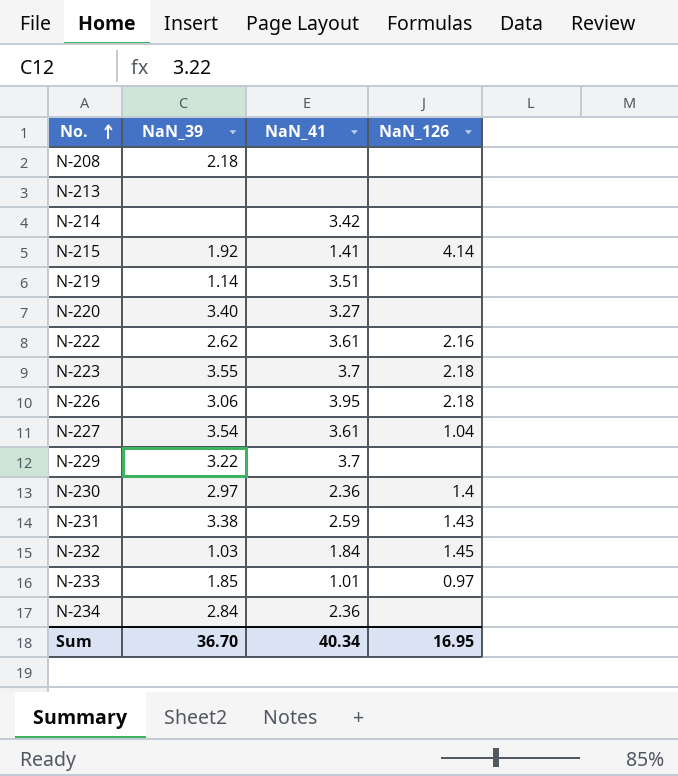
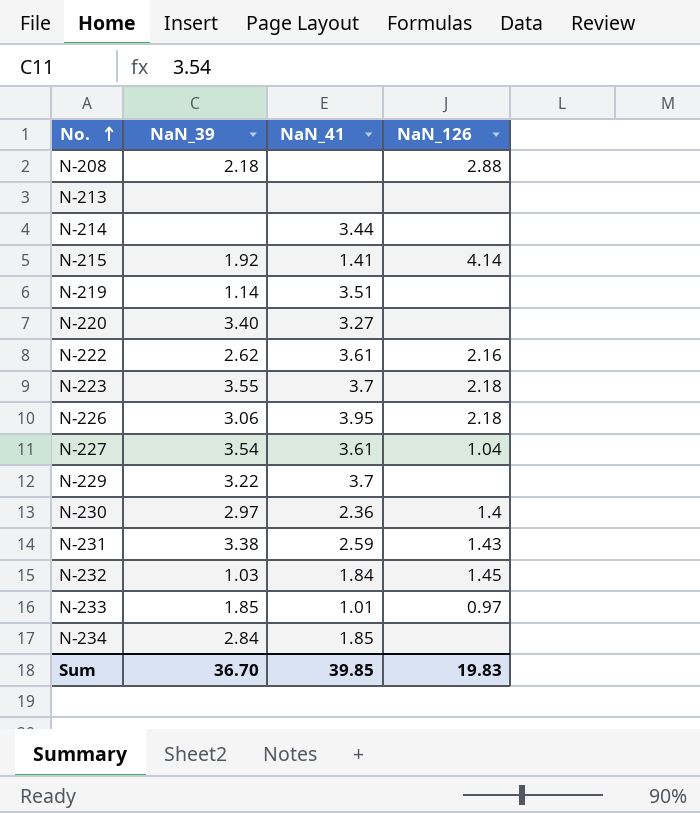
N-208 | NaN_126: none -> 2.88
N-214 | NaN_41: 3.42 -> 3.44
N-234 | NaN_41: 2.36 -> 1.85
Sum | NaN_41: 40.34 -> 39.85
Sum | NaN_126: 16.95 -> 19.83

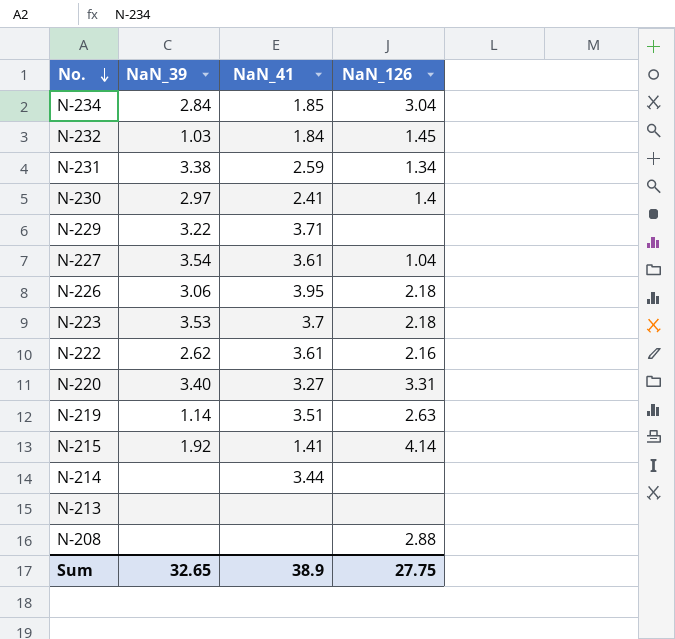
row order: No. ascending -> No. descending
row N-233: 1.85 | 1.01 | 0.97 -> none
N-234 | NaN_126: none -> 3.04
N-231 | NaN_126: 1.43 -> 1.34
N-230 | NaN_41: 2.36 -> 2.41
N-229 | NaN_41: 3.7 -> 3.71
N-223 | NaN_39: 3.55 -> 3.53
N-220 | NaN_126: none -> 3.31
N-219 | NaN_126: none -> 2.63
N-208 | NaN_39: 2.18 -> none
Sum | NaN_39: 36.70 -> 32.65
Sum | NaN_41: 39.85 -> 38.9
Sum | NaN_126: 19.83 -> 27.75

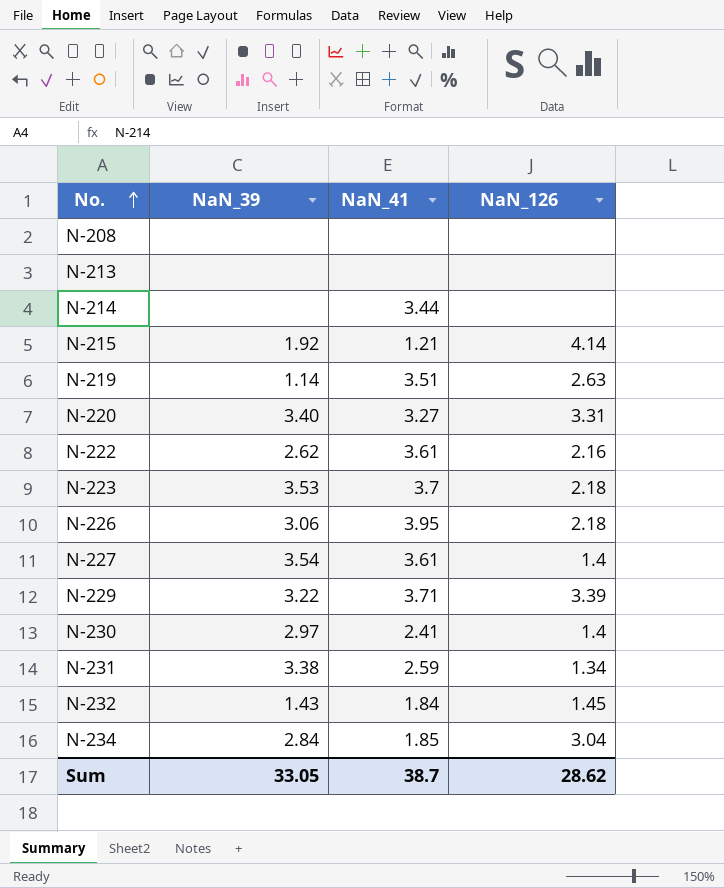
row order: No. descending -> No. ascending
N-208 | NaN_126: 2.88 -> none
N-215 | NaN_41: 1.41 -> 1.21
N-227 | NaN_126: 1.04 -> 1.4
N-229 | NaN_126: none -> 3.39
N-232 | NaN_39: 1.03 -> 1.43
Sum | NaN_39: 32.65 -> 33.05
Sum | NaN_41: 38.9 -> 38.7
Sum | NaN_126: 27.75 -> 28.62

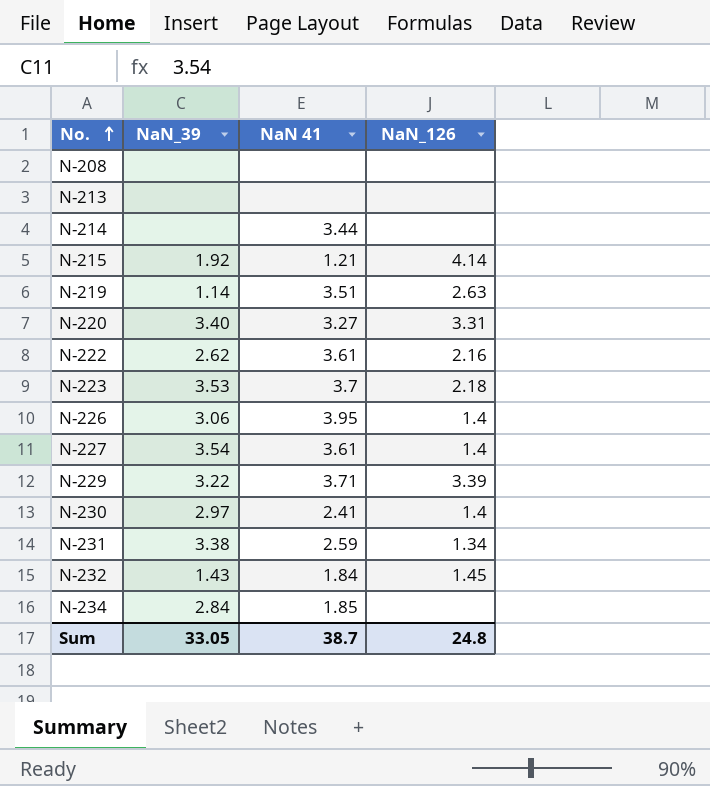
column name: NaN_41 -> NaN 41
N-226 | NaN_126: 2.18 -> 1.4
N-234 | NaN_126: 3.04 -> none
Sum | NaN_126: 28.62 -> 24.8

